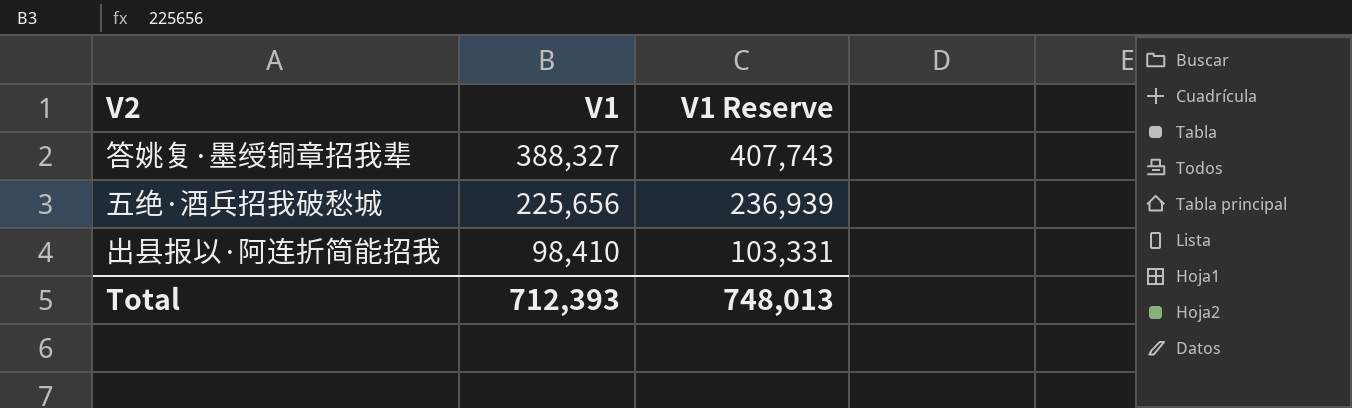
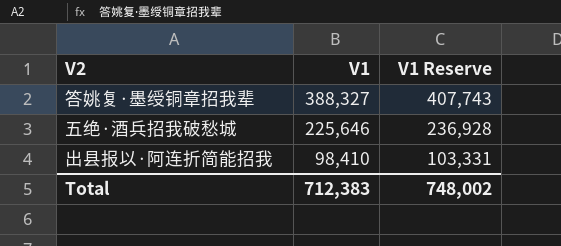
五绝·酒兵招我破愁城 | V1: 225,656 -> 225,646
五绝·酒兵招我破愁城 | V1 Reserve: 236,939 -> 236,928
Total | V1: 712,393 -> 712,383
Total | V1 Reserve: 748,013 -> 748,002

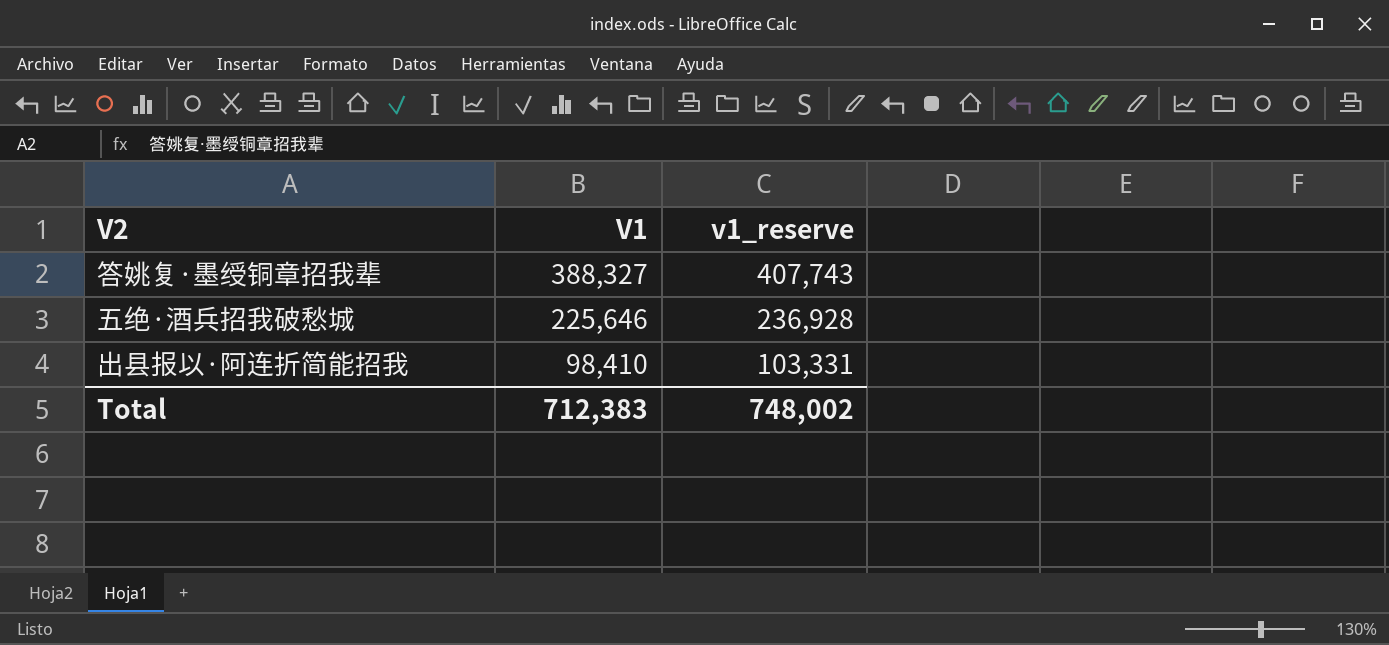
column name: V1 Reserve -> v1_reserve

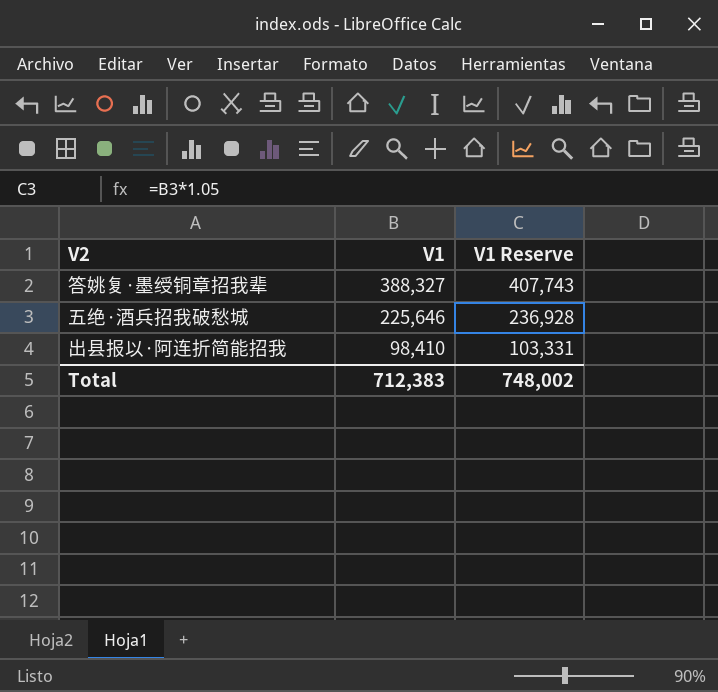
column name: v1_reserve -> V1 Reserve

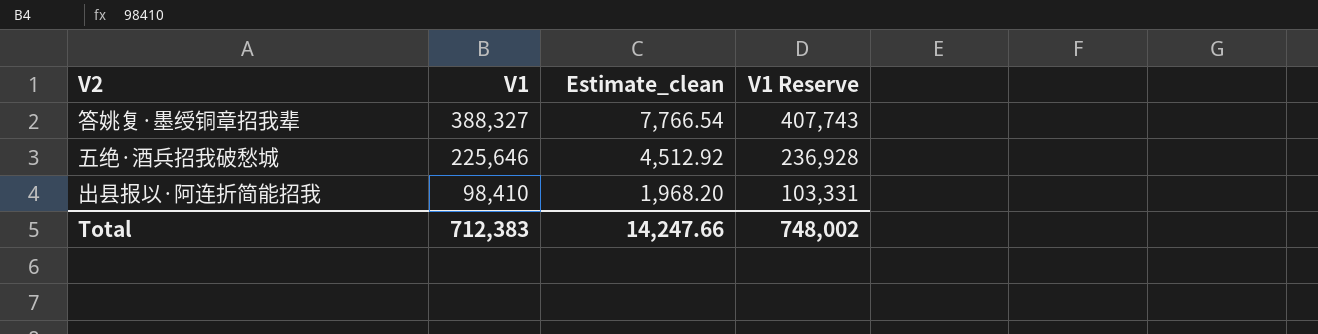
column Estimate_clean | formula: none -> [V1] * 0.02

